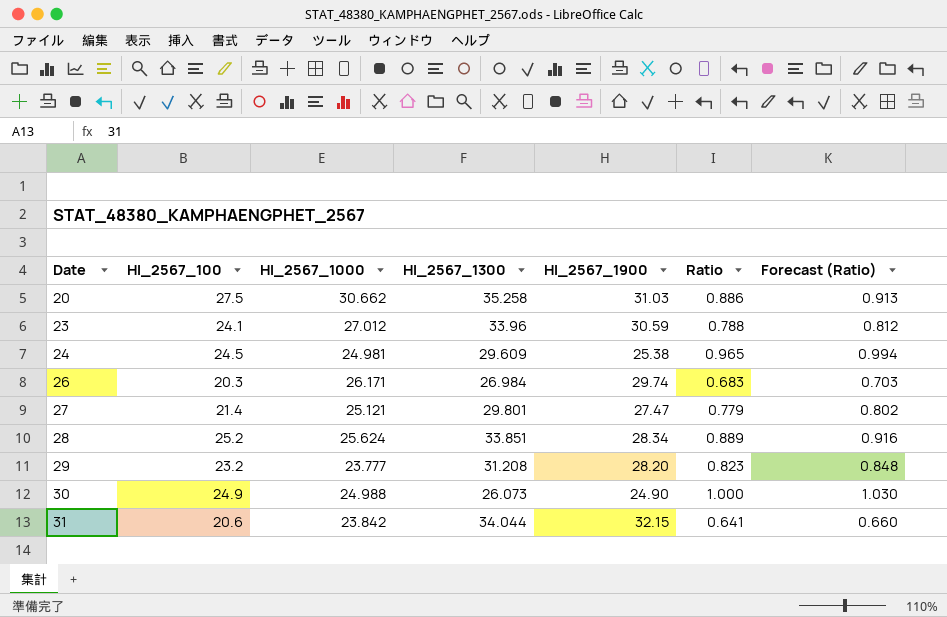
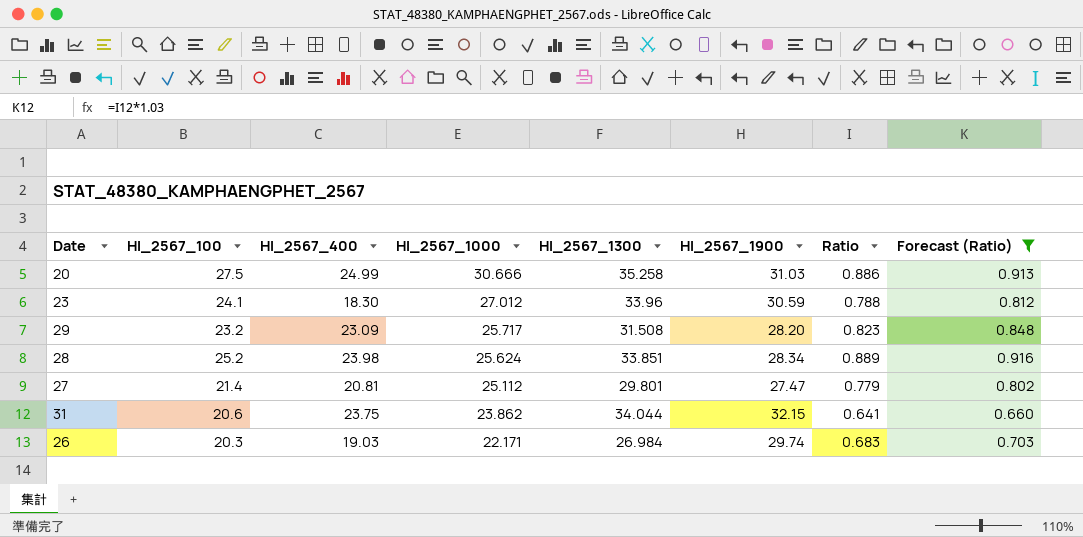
filter: none -> Forecast (Ratio) <= 0.916
row order: Date ascending -> HI_2567_1000 descending
column HI_2567_400 | position: none -> 3
20 | HI_2567_1000: 30.662 -> 30.666
29 | HI_2567_1000: 23.777 -> 25.717
29 | HI_2567_1300: 31.208 -> 31.508
27 | HI_2567_1000: 25.121 -> 25.112
31 | HI_2567_1000: 23.842 -> 23.862
26 | HI_2567_1000: 26.171 -> 22.171

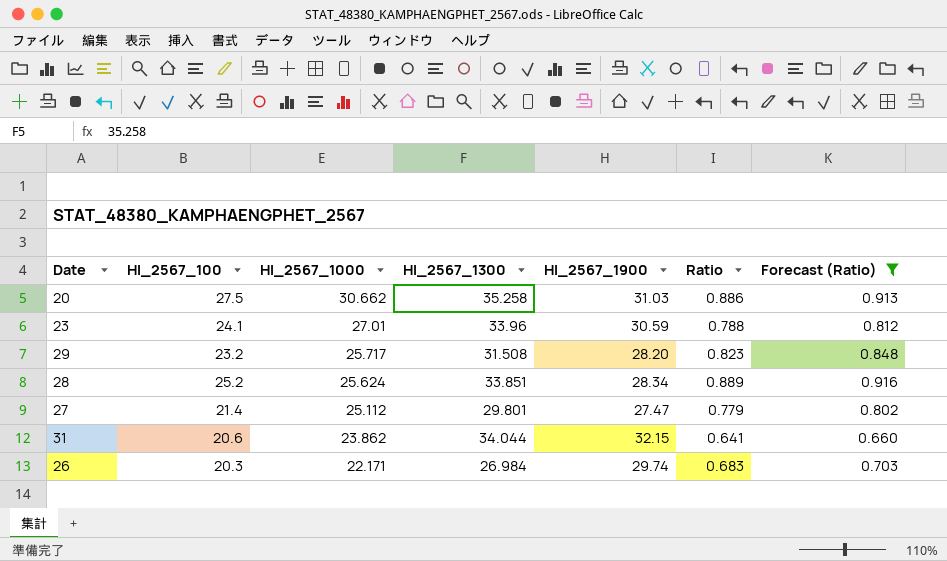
column HI_2567_400 | position: 3 -> none
20 | HI_2567_1000: 30.666 -> 30.662
23 | HI_2567_1000: 27.012 -> 27.01

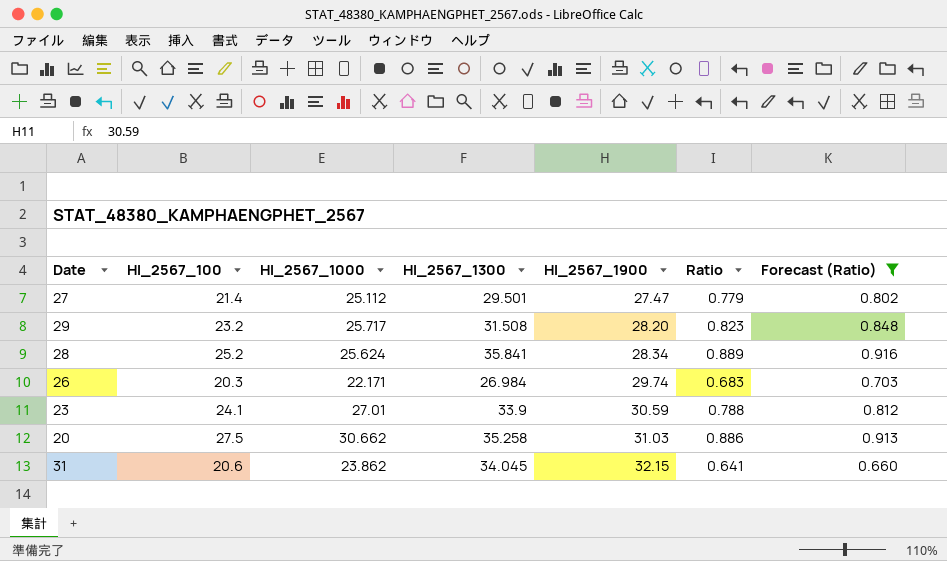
row order: HI_2567_1000 descending -> HI_2567_1900 ascending
27 | HI_2567_1300: 29.801 -> 29.501
28 | HI_2567_1300: 33.851 -> 35.841
23 | HI_2567_1300: 33.96 -> 33.9
31 | HI_2567_1300: 34.044 -> 34.045

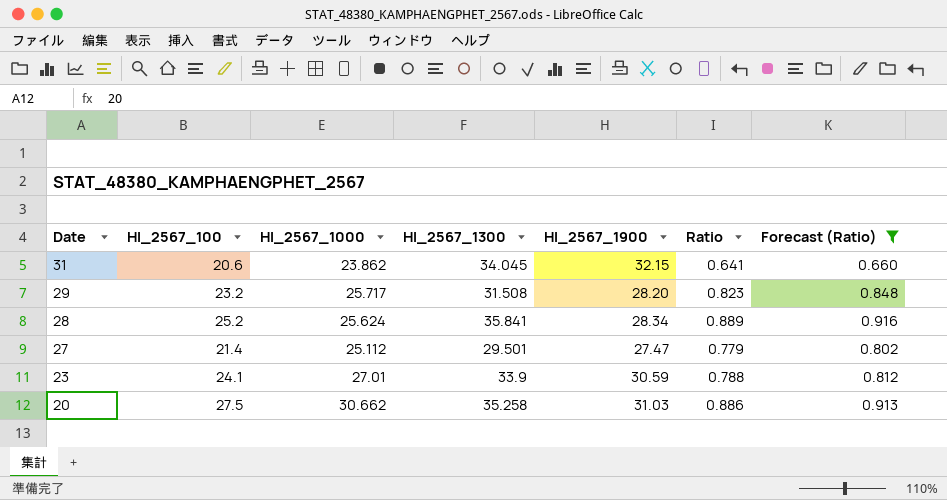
row order: HI_2567_1900 ascending -> Date descending
row 26: 20.3 | 22.171 | 26.984 | 29.74 | 0.683 | 0.703 -> none

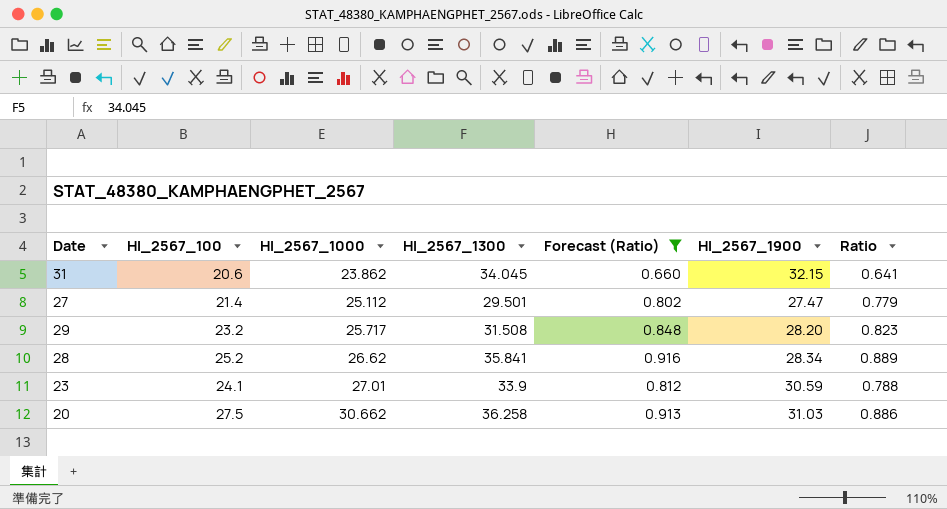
row order: Date descending -> HI_2567_1000 ascending
column Forecast (Ratio) | position: 7 -> 5
28 | HI_2567_1000: 25.624 -> 26.62
20 | HI_2567_1300: 35.258 -> 36.258

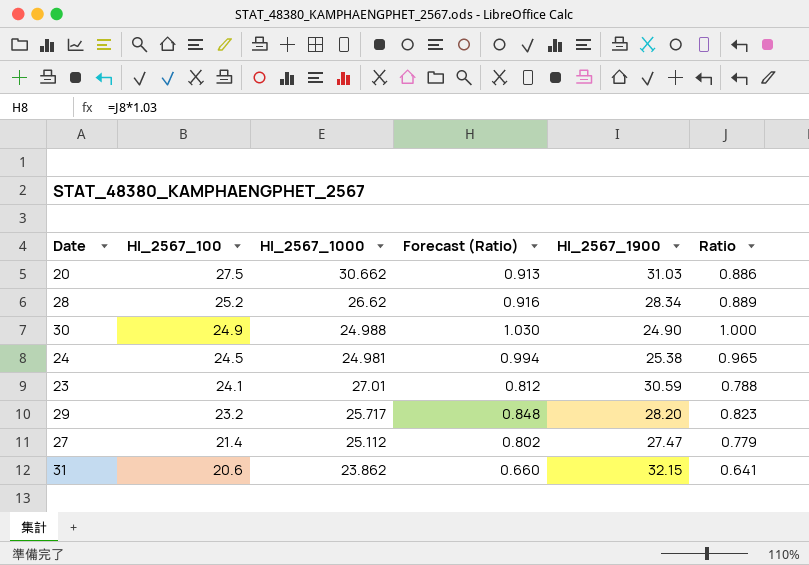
filter: Forecast (Ratio) <= 0.916 -> none
row order: HI_2567_1000 ascending -> HI_2567_100 descending
column HI_2567_1300 | position: 4 -> none

